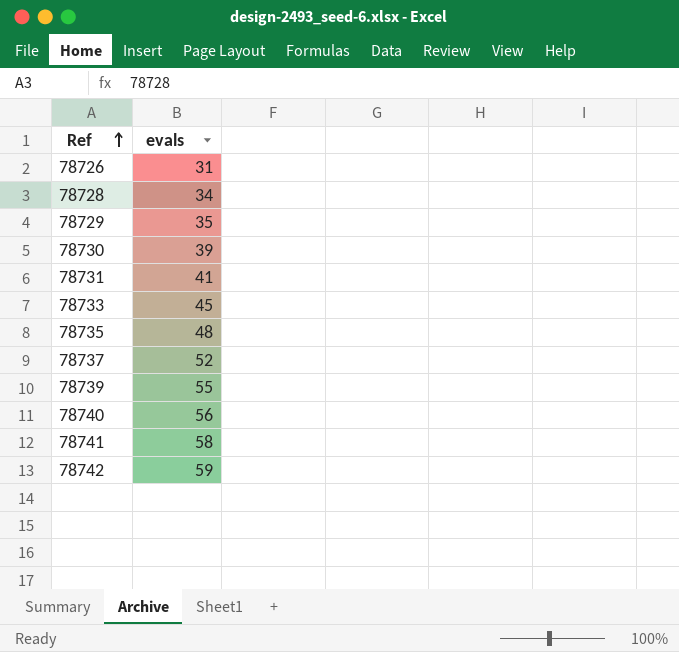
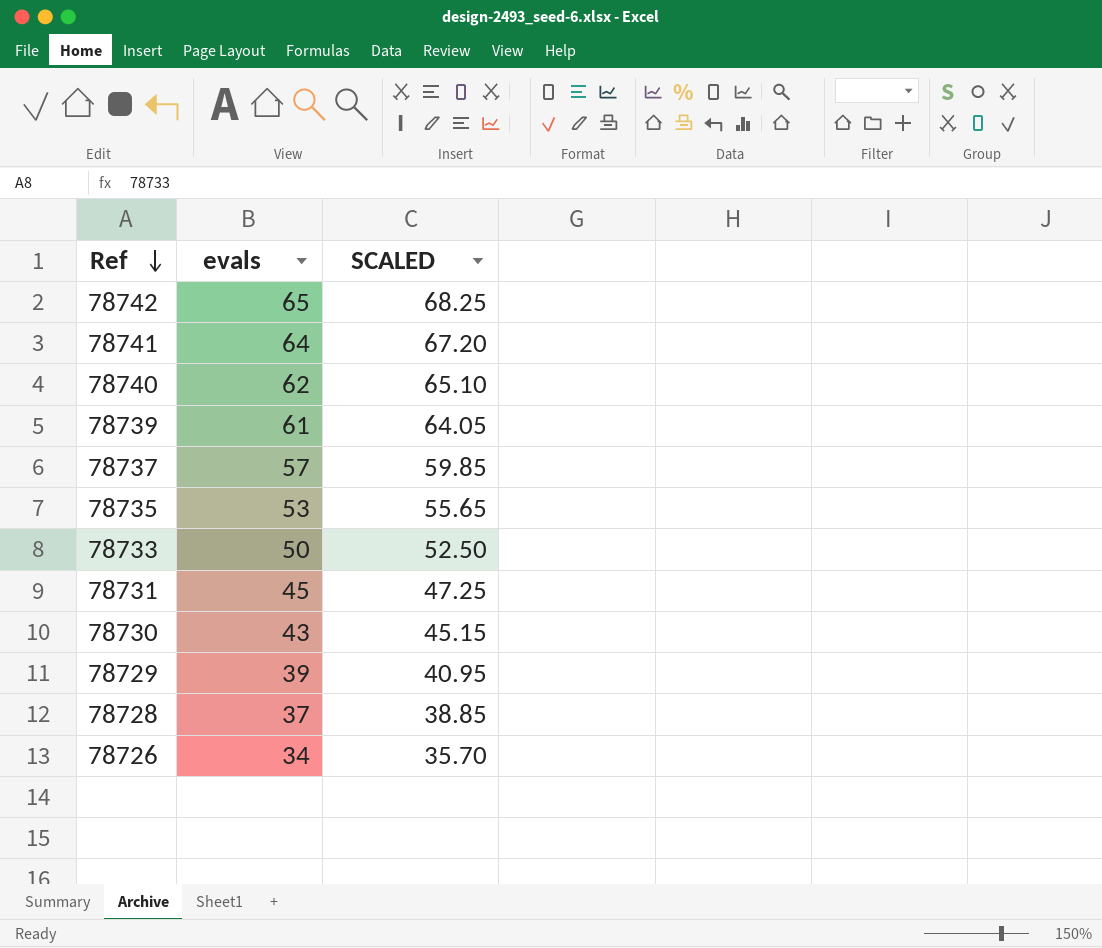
row order: Ref ascending -> Ref descending
column SCALED | formula: none -> [evals] * 1.05
78742 | evals: 59 -> 65
78741 | evals: 58 -> 64
78740 | evals: 56 -> 62
78739 | evals: 55 -> 61
78737 | evals: 52 -> 57
78735 | evals: 48 -> 53
78733 | evals: 45 -> 50
78731 | evals: 41 -> 45
78730 | evals: 39 -> 43
78729 | evals: 35 -> 39
78728 | evals: 34 -> 37
78726 | evals: 31 -> 34

